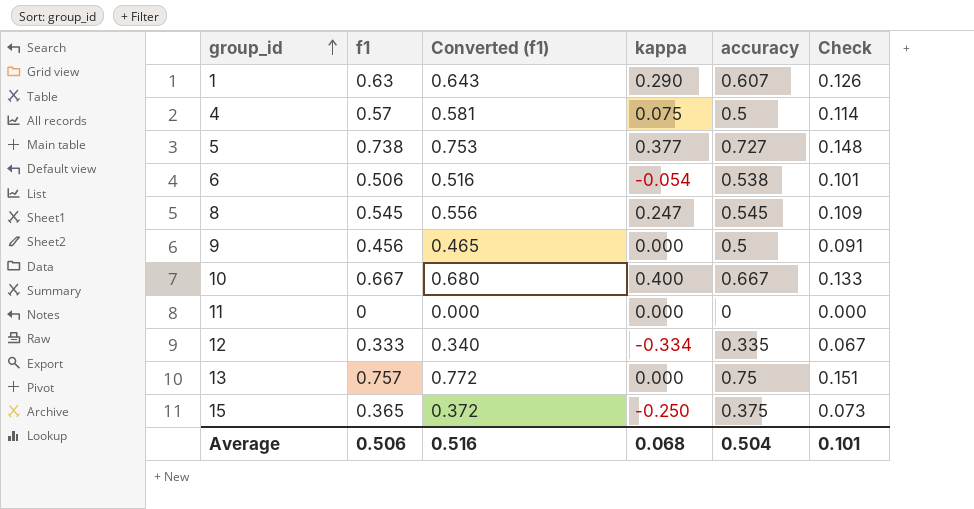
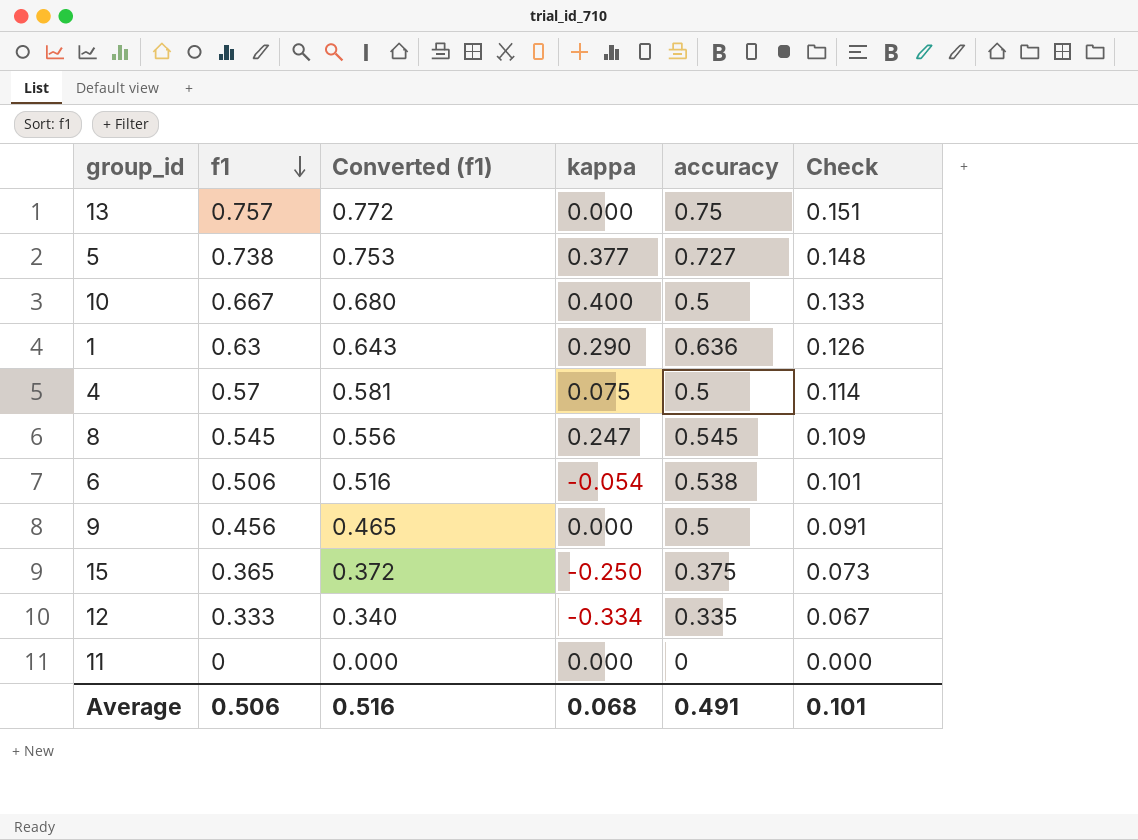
row order: group_id ascending -> f1 descending
10 | accuracy: 0.667 -> 0.5
1 | accuracy: 0.607 -> 0.636
Average | accuracy: 0.504 -> 0.491

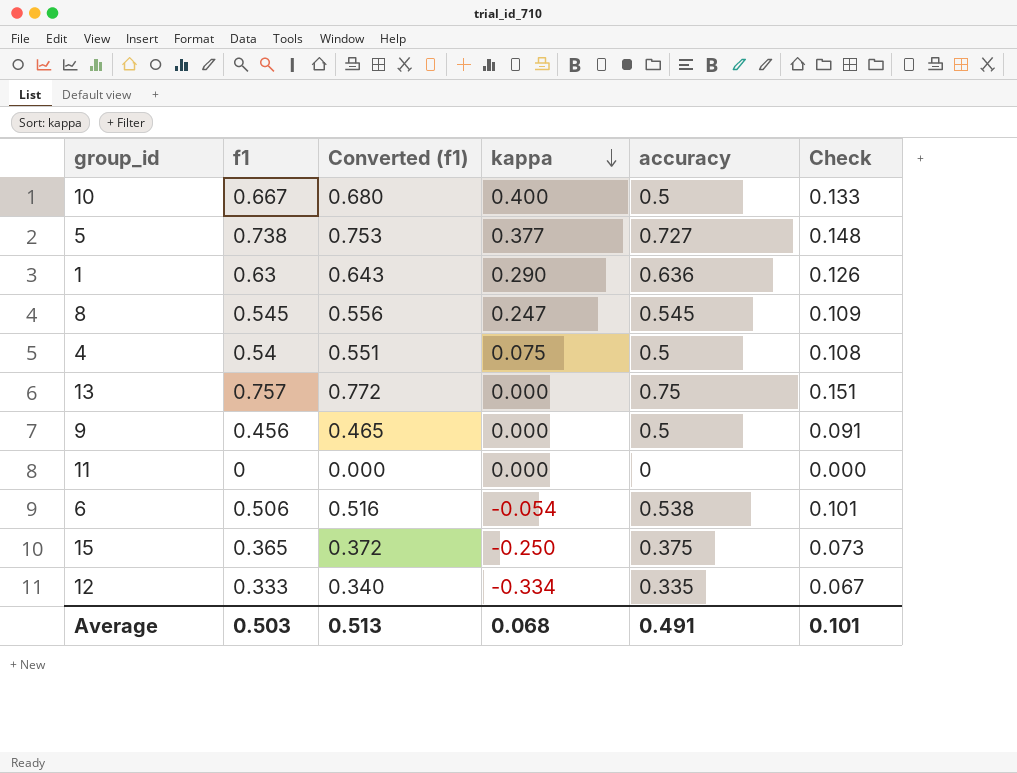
row order: f1 descending -> kappa descending
4 | f1: 0.57 -> 0.54
4 | Converted (f1): 0.581 -> 0.551
4 | Check: 0.114 -> 0.108
Average | f1: 0.506 -> 0.503
Average | Converted (f1): 0.516 -> 0.513

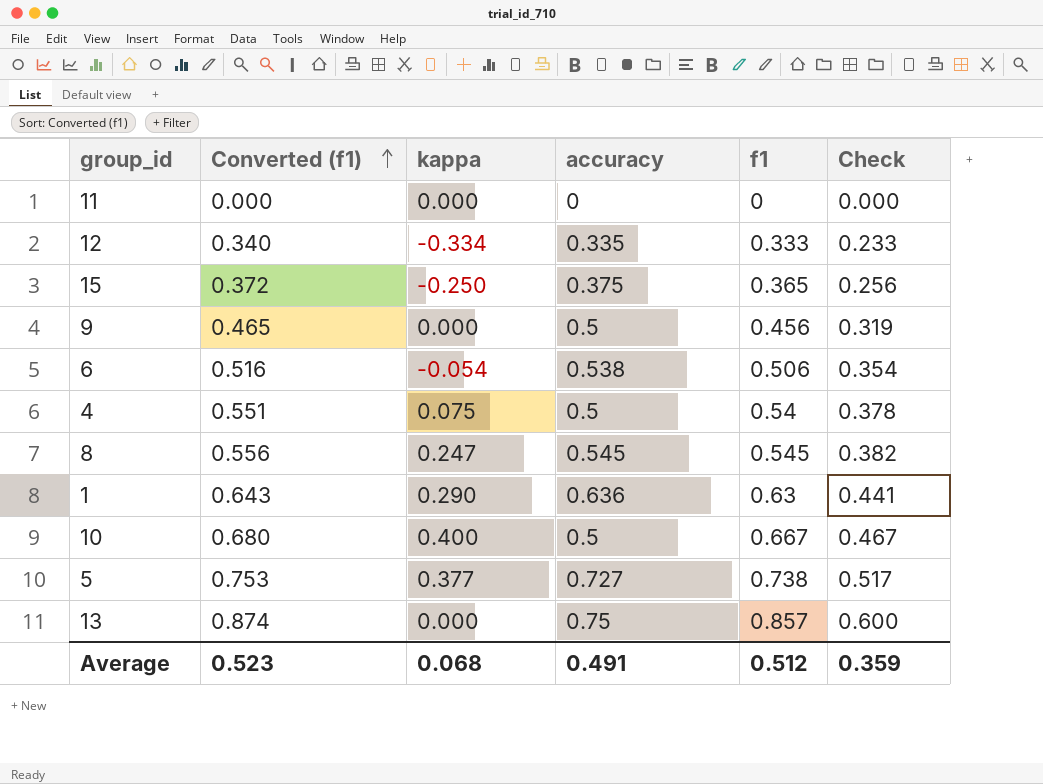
row order: kappa descending -> Converted (f1) ascending
column f1 | position: 2 -> 5
column Check | formula: [f1] * 0.2 -> [f1] * 0.7
13 | Converted (f1): 0.772 -> 0.874
13 | f1: 0.757 -> 0.857
Average | Converted (f1): 0.513 -> 0.523
Average | f1: 0.503 -> 0.512
Average | Check: 0.101 -> 0.359

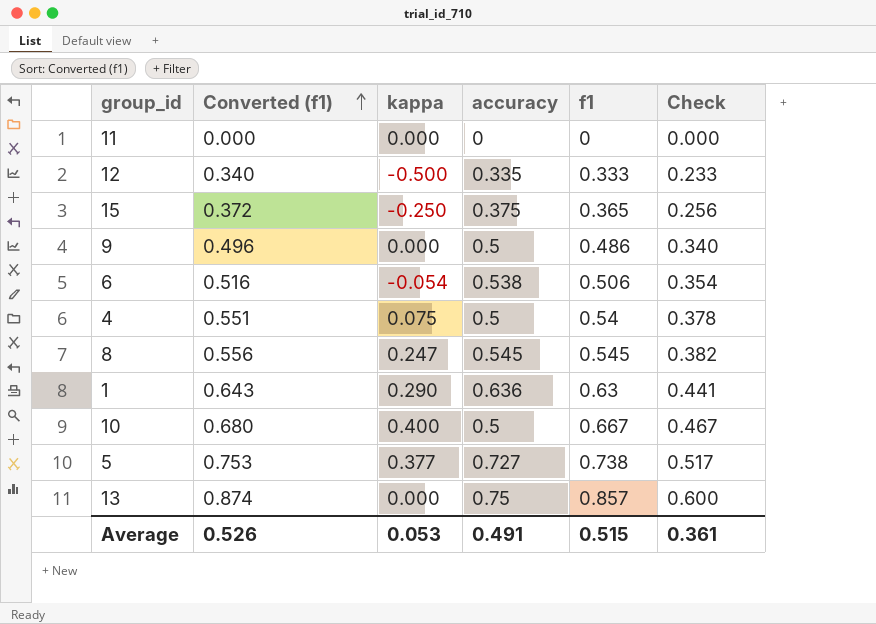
12 | kappa: -0.334 -> -0.500
9 | Converted (f1): 0.465 -> 0.496
9 | f1: 0.456 -> 0.486
9 | Check: 0.319 -> 0.340
Average | Converted (f1): 0.523 -> 0.526
Average | kappa: 0.068 -> 0.053
Average | f1: 0.512 -> 0.515
Average | Check: 0.359 -> 0.361

